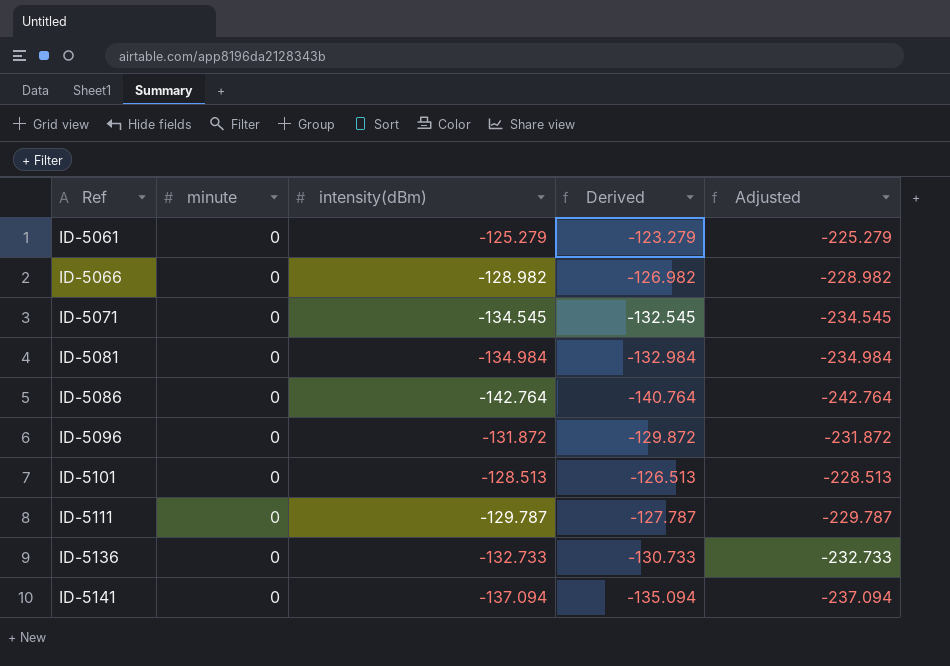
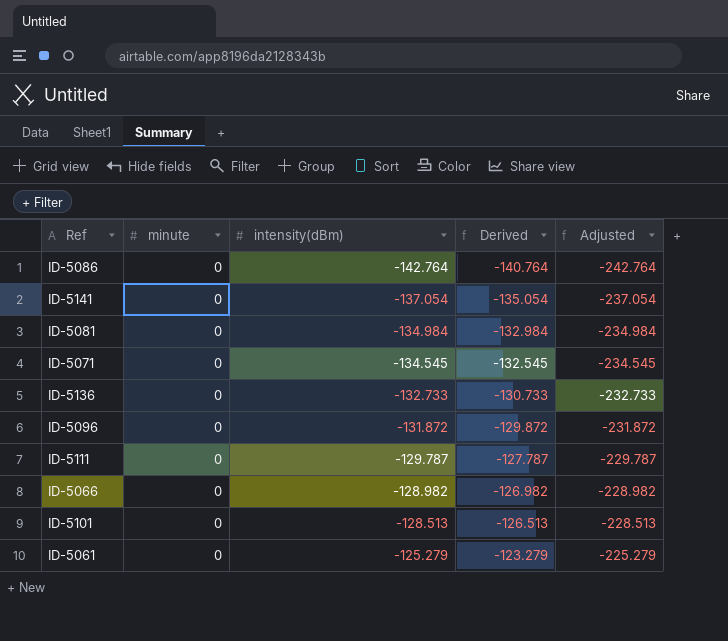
row order: Ref ascending -> intensity(dBm) ascending
ID-5141 | intensity(dBm): -137.094 -> -137.054
ID-5141 | Derived: -135.094 -> -135.054
ID-5141 | Adjusted: -237.094 -> -237.054

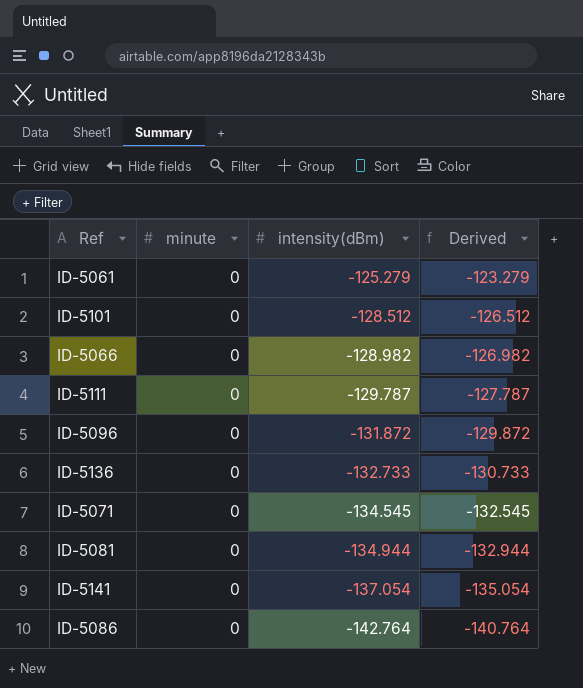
row order: intensity(dBm) ascending -> intensity(dBm) descending
column Adjusted | formula: [intensity(dBm)] - 100 -> none
ID-5101 | intensity(dBm): -128.513 -> -128.512
ID-5101 | Derived: -126.513 -> -126.512
ID-5081 | intensity(dBm): -134.984 -> -134.944
ID-5081 | Derived: -132.984 -> -132.944

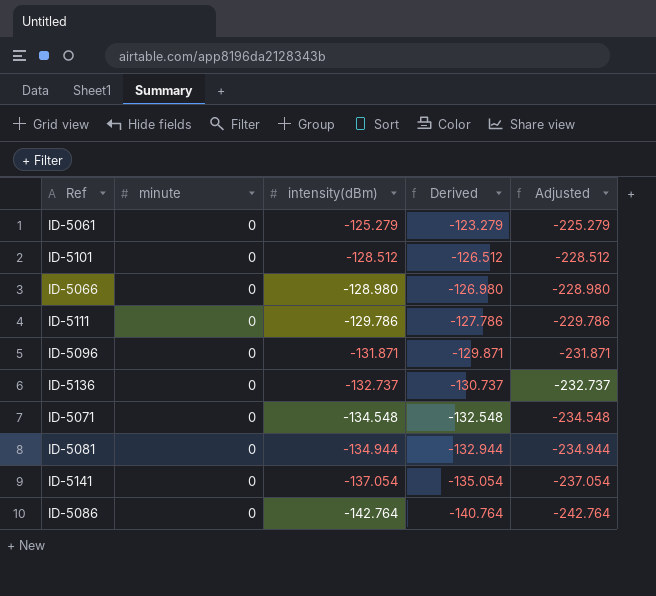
column Adjusted | formula: none -> [intensity(dBm)] - 100
ID-5066 | intensity(dBm): -128.982 -> -128.980
ID-5066 | Derived: -126.982 -> -126.980
ID-5111 | intensity(dBm): -129.787 -> -129.786
ID-5111 | Derived: -127.787 -> -127.786
ID-5096 | intensity(dBm): -131.872 -> -131.871
ID-5096 | Derived: -129.872 -> -129.871
ID-5136 | intensity(dBm): -132.733 -> -132.737
ID-5136 | Derived: -130.733 -> -130.737
ID-5071 | intensity(dBm): -134.545 -> -134.548
ID-5071 | Derived: -132.545 -> -132.548

